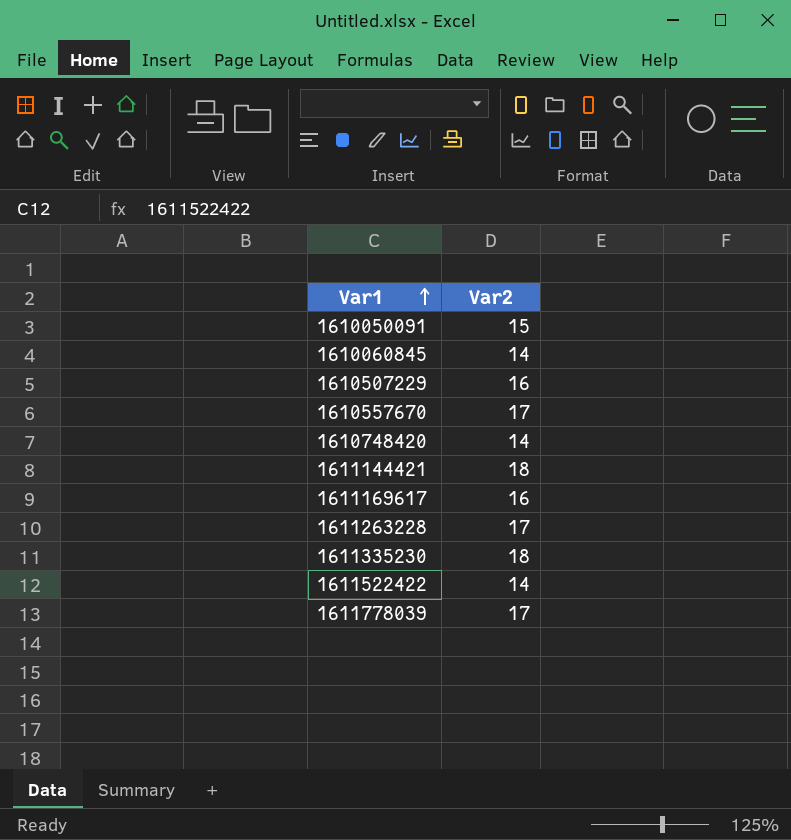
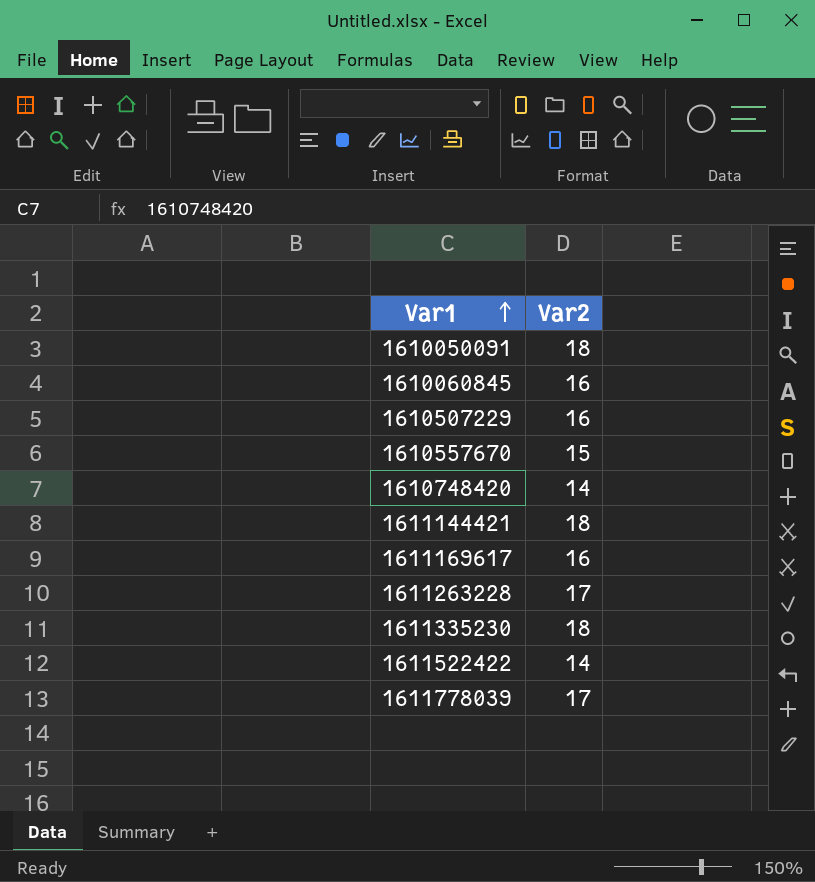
1610050091 | Var2: 15 -> 18
1610060845 | Var2: 14 -> 16
1610557670 | Var2: 17 -> 15

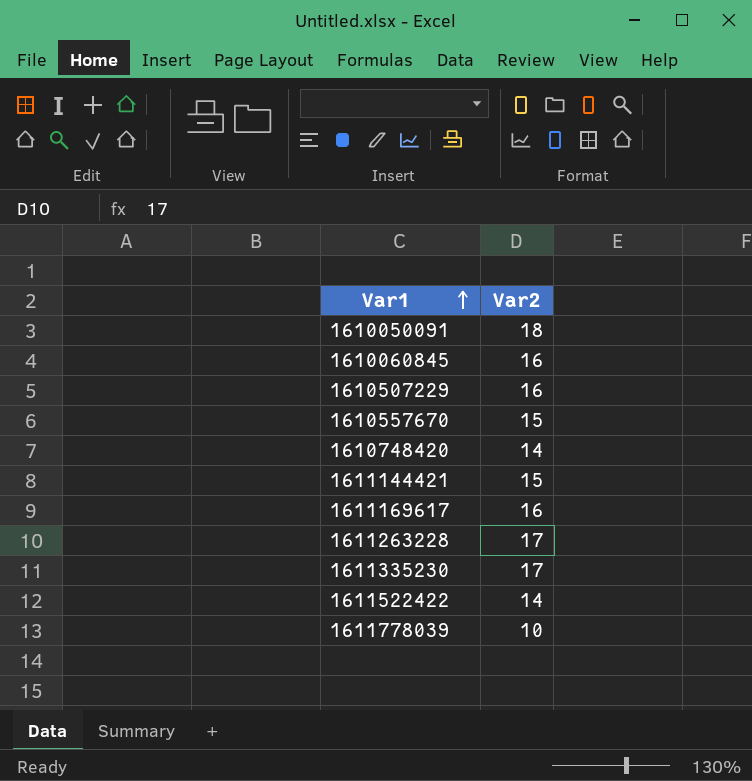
1611144421 | Var2: 18 -> 15
1611335230 | Var2: 18 -> 17
1611778039 | Var2: 17 -> 10

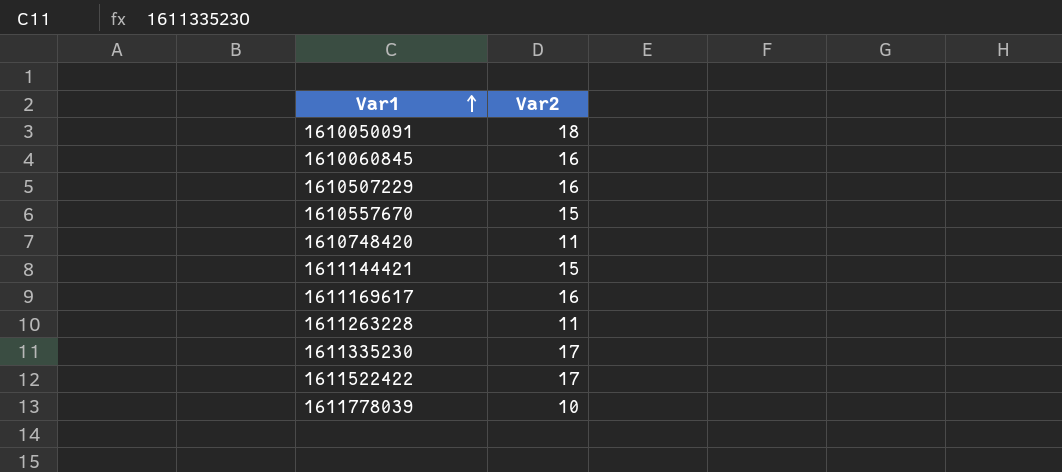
1610748420 | Var2: 14 -> 11
1611263228 | Var2: 17 -> 11
1611522422 | Var2: 14 -> 17

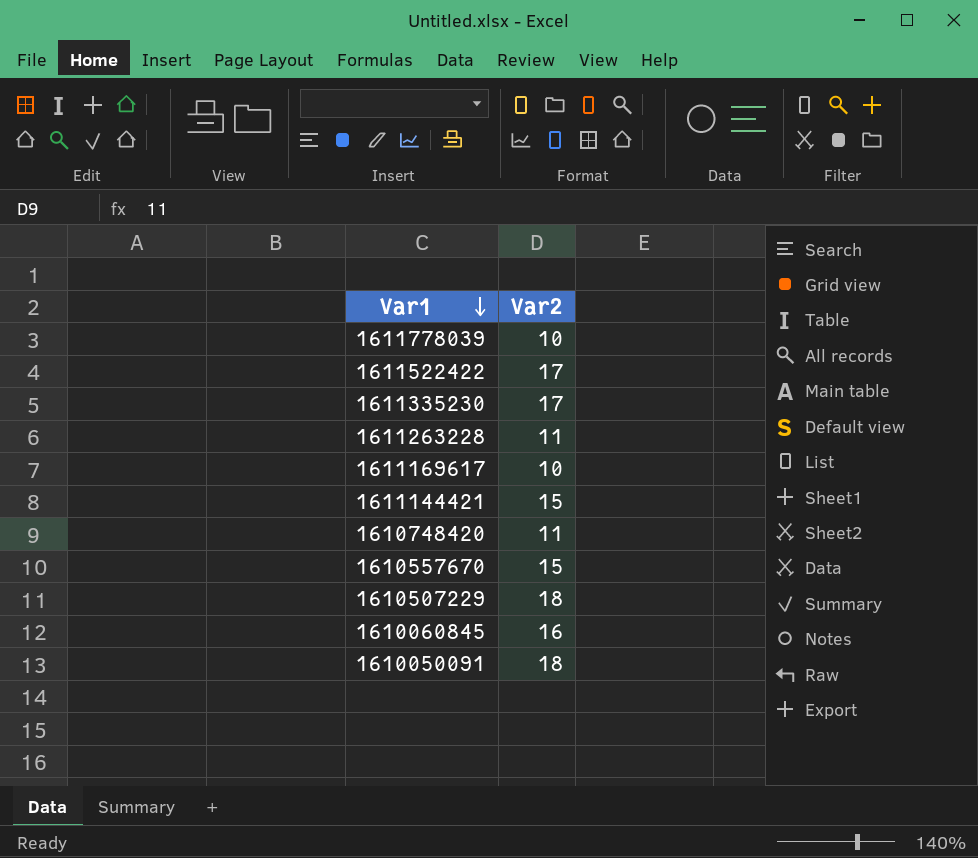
row order: Var1 ascending -> Var1 descending
1611169617 | Var2: 16 -> 10
1610507229 | Var2: 16 -> 18

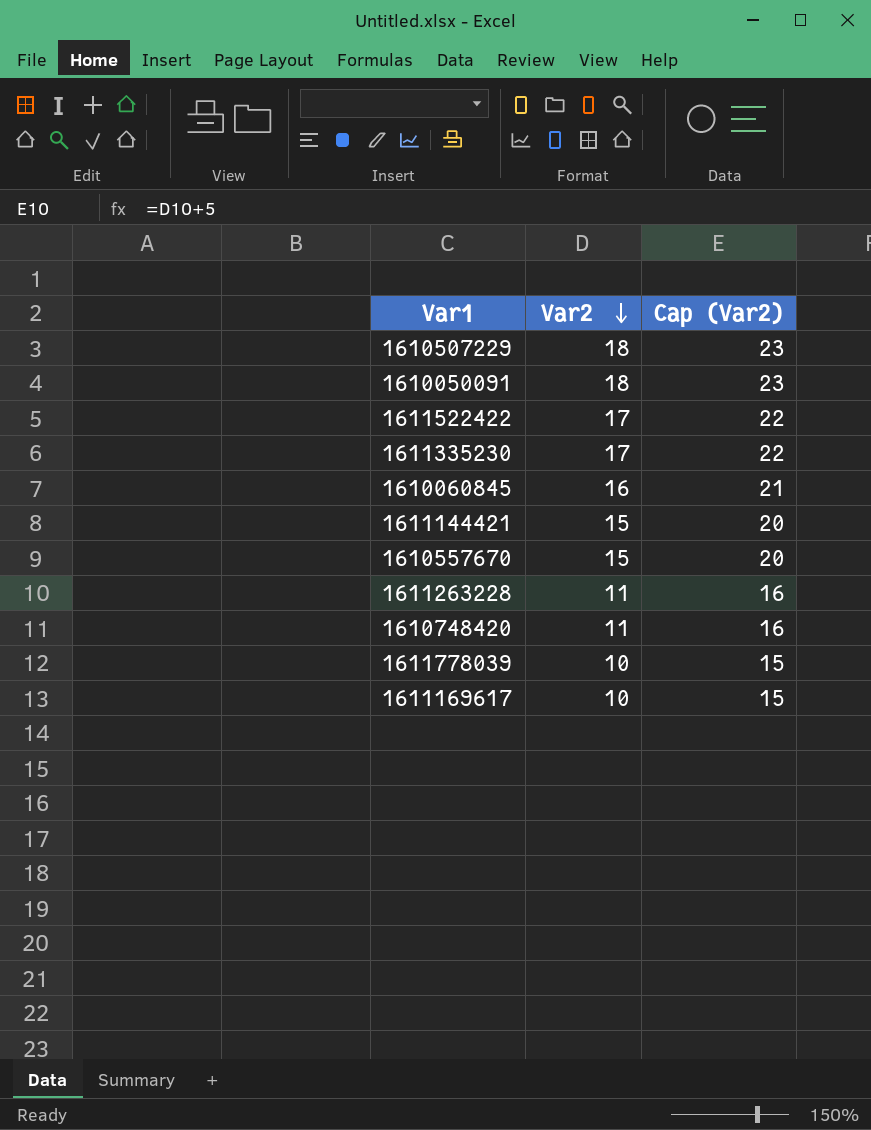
row order: Var1 descending -> Var2 descending
column Cap (Var2) | formula: none -> [Var2] + 5

